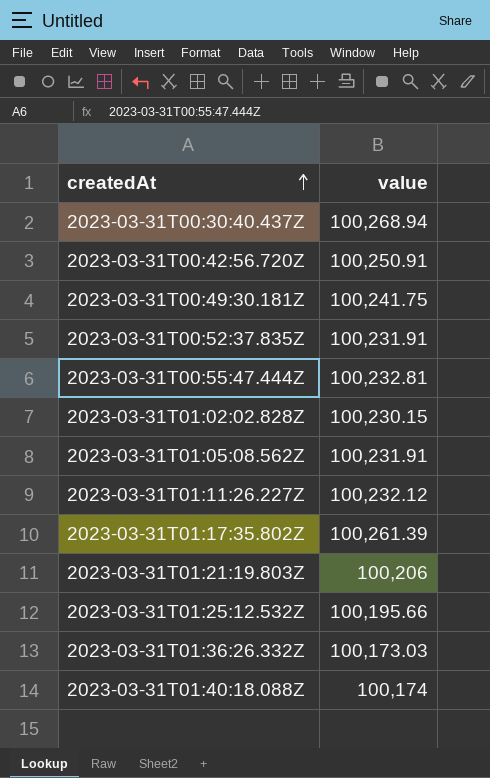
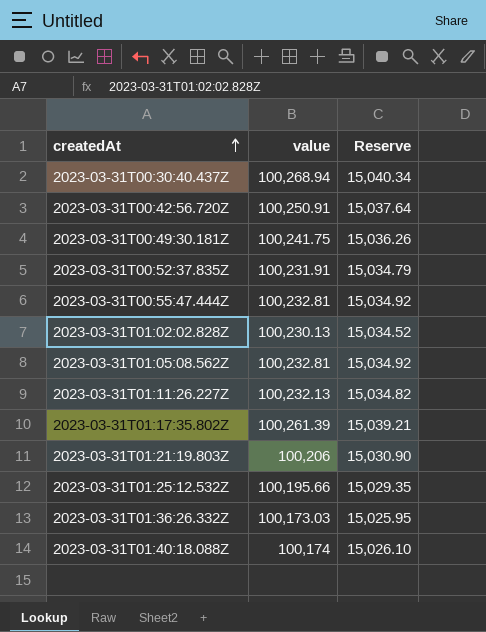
column Reserve | formula: none -> [value] * 0.15
2023-03-31T01:02:02.828Z | value: 100,230.15 -> 100,230.13
2023-03-31T01:05:08.562Z | value: 100,231.91 -> 100,232.81
2023-03-31T01:11:26.227Z | value: 100,232.12 -> 100,232.13

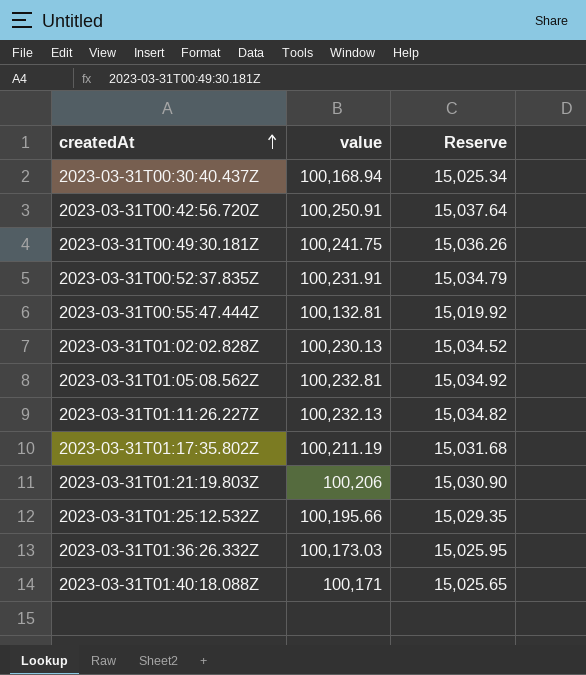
2023-03-31T00:30:40.437Z | value: 100,268.94 -> 100,168.94
2023-03-31T00:30:40.437Z | Reserve: 15,040.34 -> 15,025.34
2023-03-31T00:55:47.444Z | value: 100,232.81 -> 100,132.81
2023-03-31T00:55:47.444Z | Reserve: 15,034.92 -> 15,019.92
2023-03-31T01:17:35.802Z | value: 100,261.39 -> 100,211.19
2023-03-31T01:17:35.802Z | Reserve: 15,039.21 -> 15,031.68
2023-03-31T01:40:18.088Z | value: 100,174 -> 100,171
2023-03-31T01:40:18.088Z | Reserve: 15,026.10 -> 15,025.65

